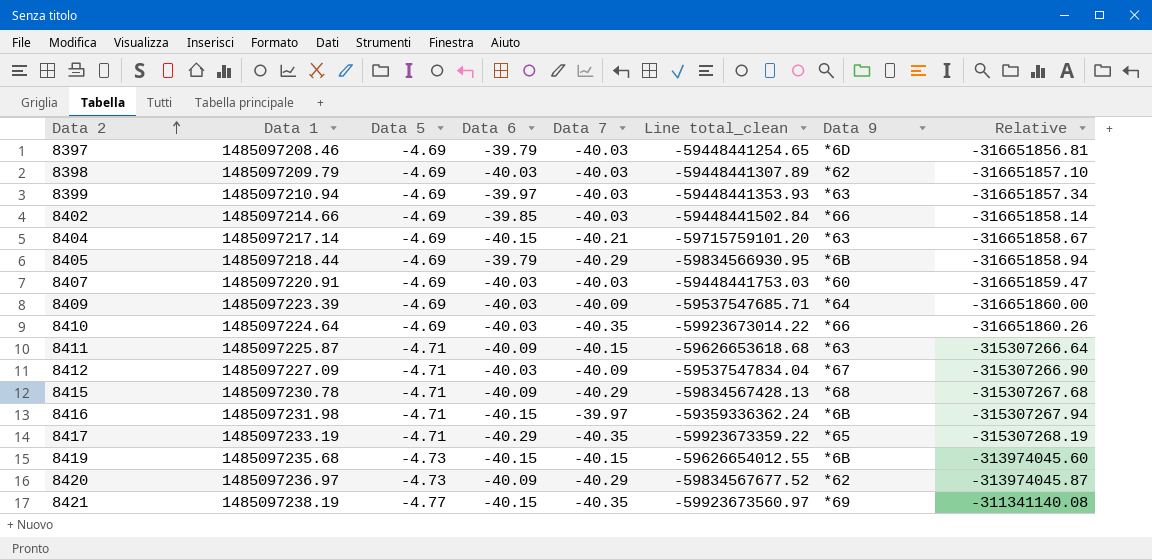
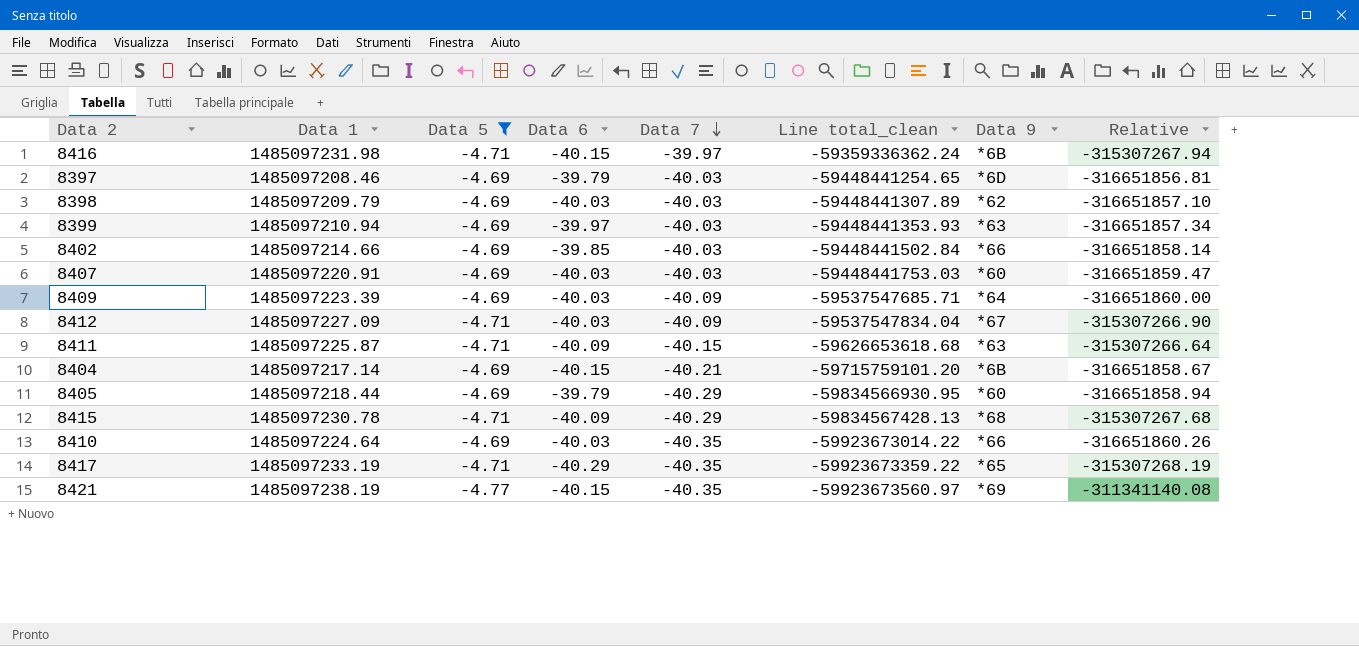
filter: none -> Data 5 != -4.73
row order: Data 2 ascending -> Data 7 descending
8404 | Data 9: *63 -> *6B
8405 | Data 9: *6B -> *60

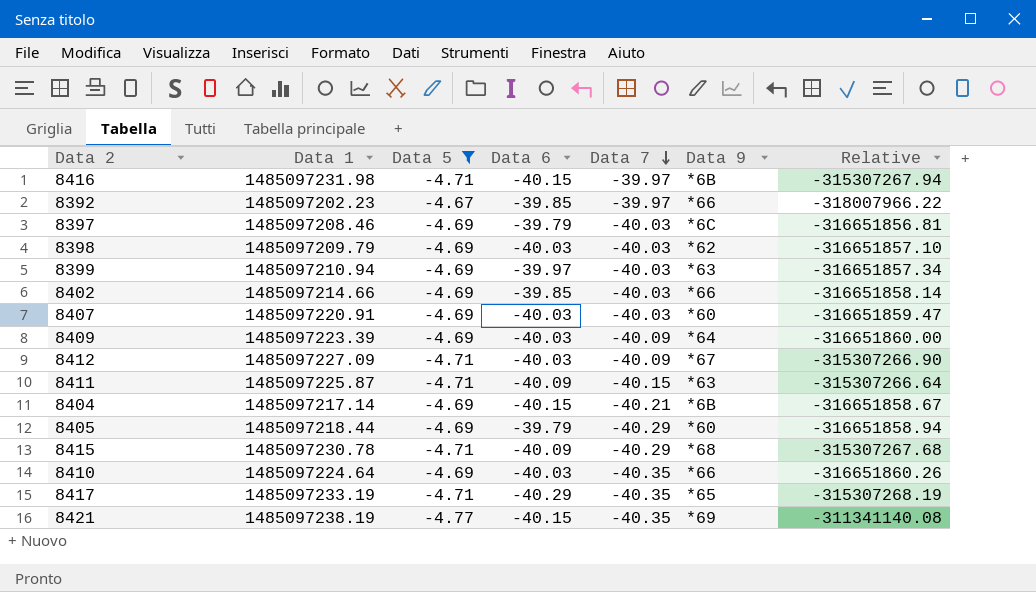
column Line total_clean | formula: [Data 1] * [Data 7] -> none
row 8392: none -> 1485097202.23 | -4.67 | -39.85 | -39.97 | *66 | -318007966.22
8397 | Data 9: *6D -> *6C

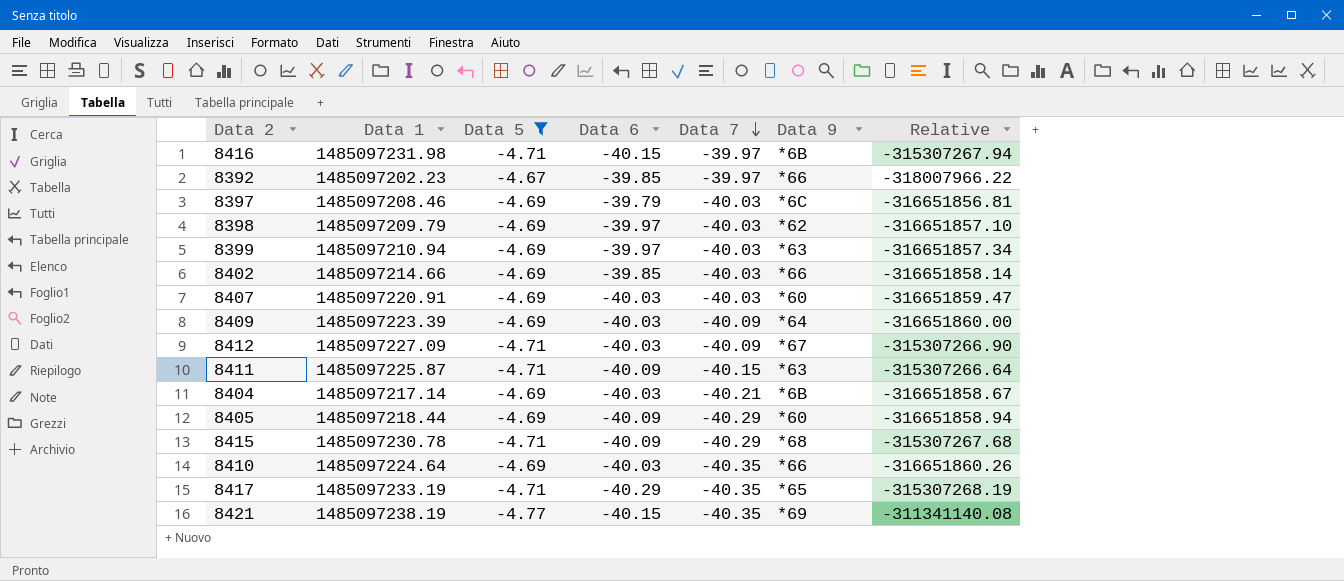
8398 | Data 6: -40.03 -> -39.97
8404 | Data 6: -40.15 -> -40.03
8405 | Data 6: -39.79 -> -40.09

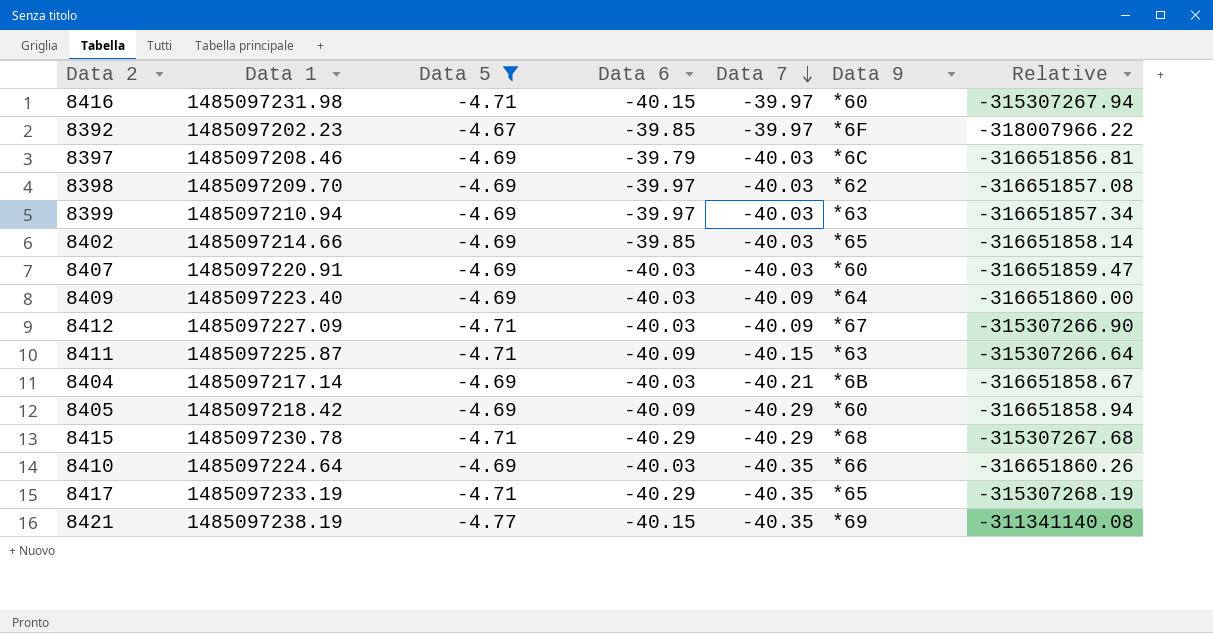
8416 | Data 9: *6B -> *60
8392 | Data 9: *66 -> *6F
8398 | Data 1: 1485097209.79 -> 1485097209.70
8398 | Relative: -316651857.10 -> -316651857.08
8402 | Data 9: *66 -> *65
8409 | Data 1: 1485097223.39 -> 1485097223.40
8405 | Data 1: 1485097218.44 -> 1485097218.42
8415 | Data 6: -40.09 -> -40.29

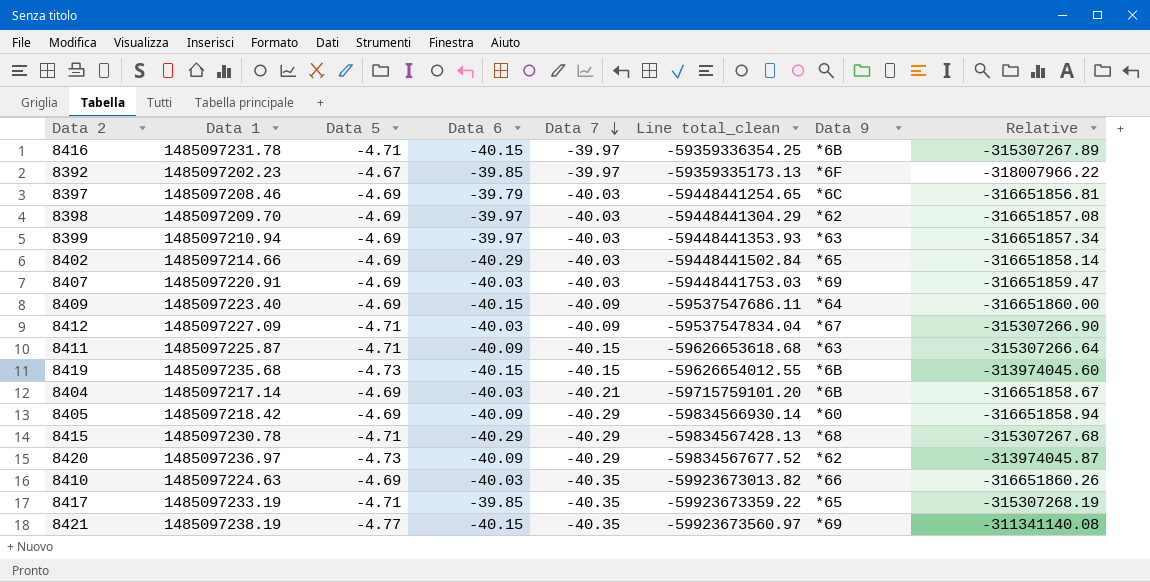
filter: Data 5 != -4.73 -> none
column Line total_clean | formula: none -> [Data 1] * [Data 7]
8416 | Data 1: 1485097231.98 -> 1485097231.78
8416 | Data 9: *60 -> *6B
8416 | Relative: -315307267.94 -> -315307267.89
8402 | Data 6: -39.85 -> -40.29
8407 | Data 9: *60 -> *69
8409 | Data 6: -40.03 -> -40.15
8410 | Data 1: 1485097224.64 -> 1485097224.63
8417 | Data 6: -40.29 -> -39.85

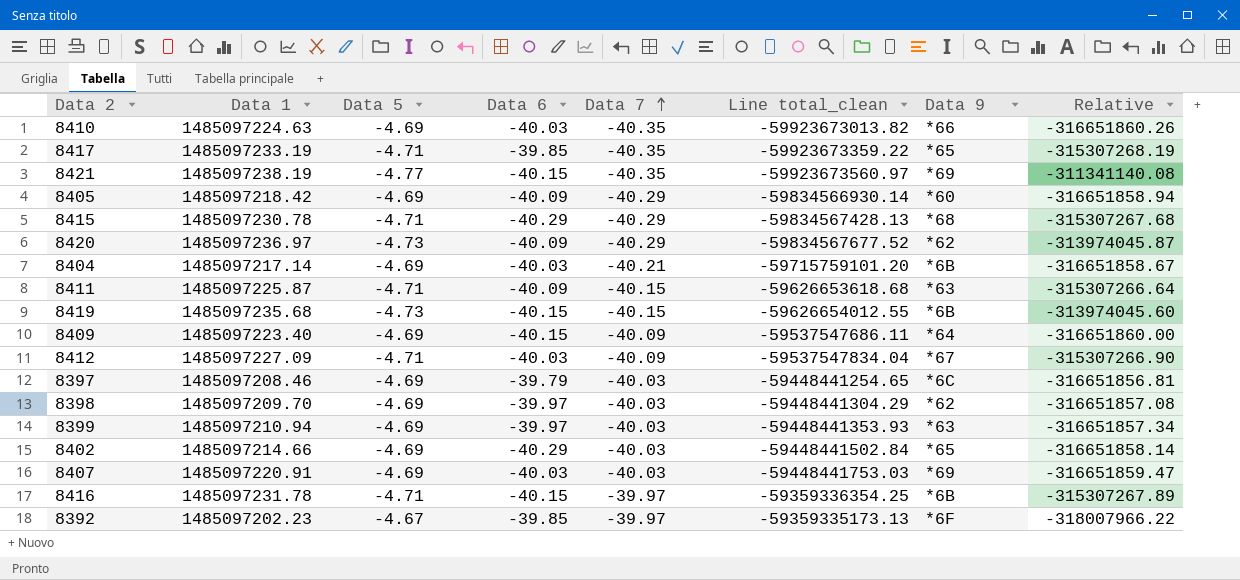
row order: Data 7 descending -> Data 7 ascending

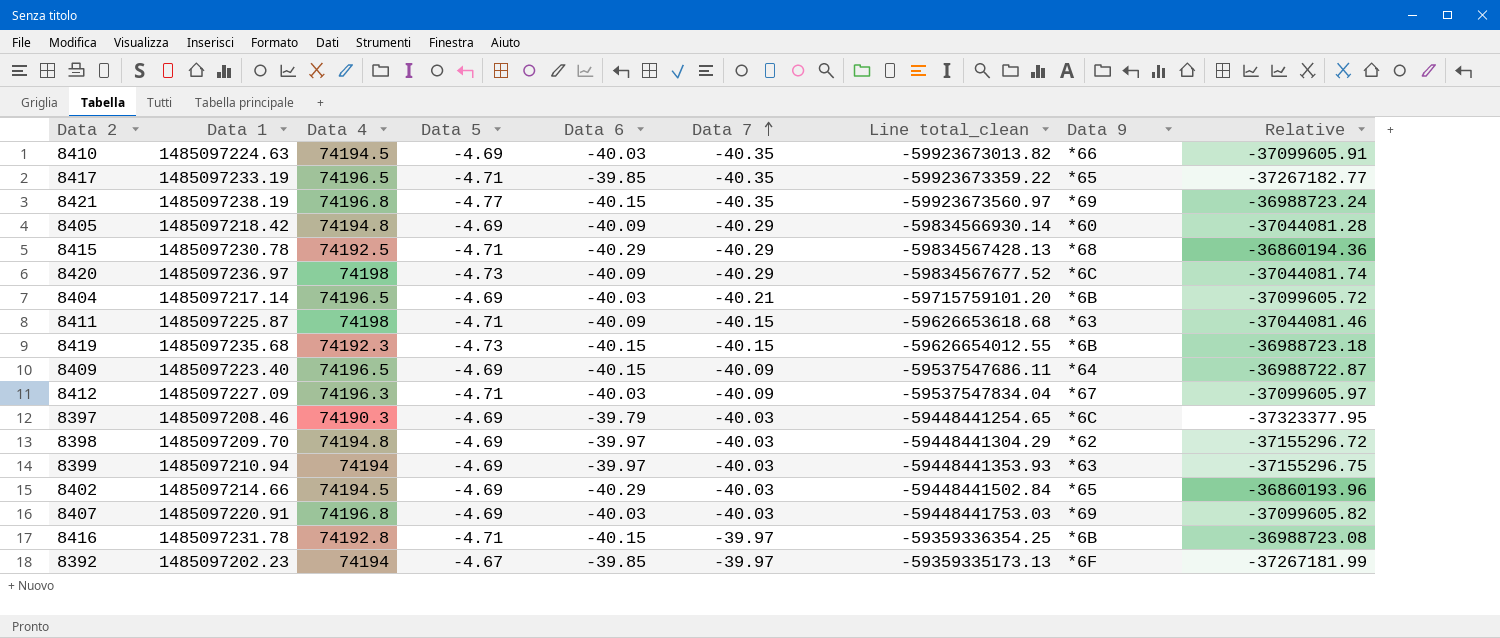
column Data 4 | position: none -> 3
column Relative | formula: [Data 1] / [Data 5] -> [Data 1] / [Data 6]
8420 | Data 9: *62 -> *6C

